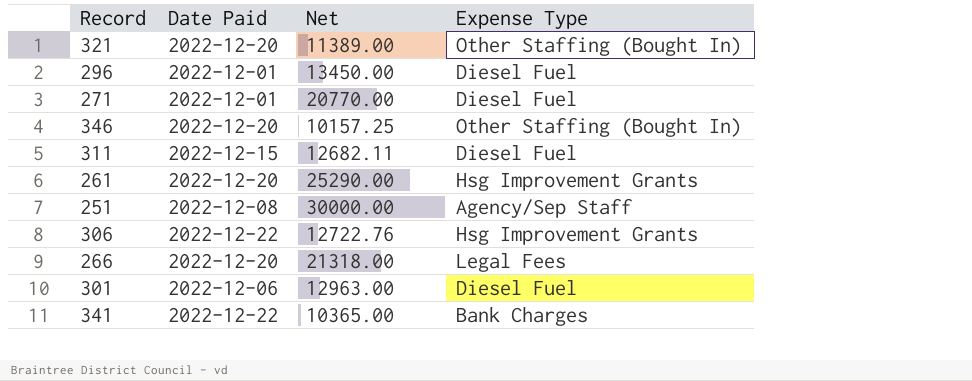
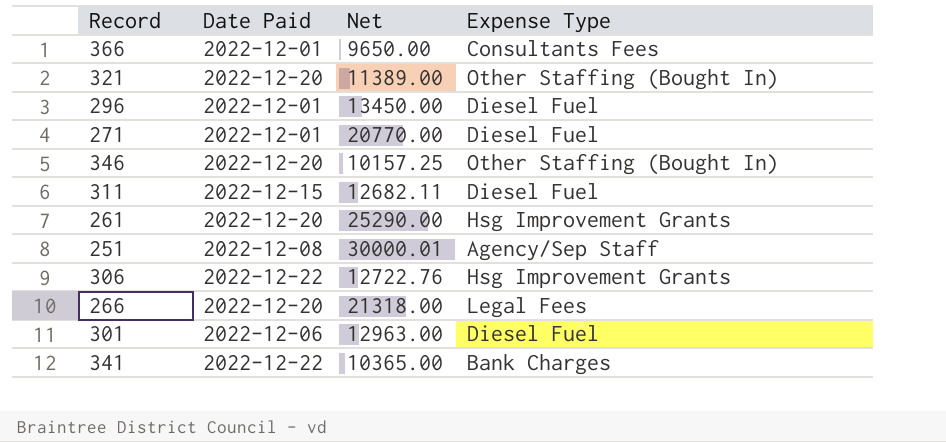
row 366: none -> 2022-12-01 | 9650.00 | Consultants Fees
251 | Net: 30000.00 -> 30000.01

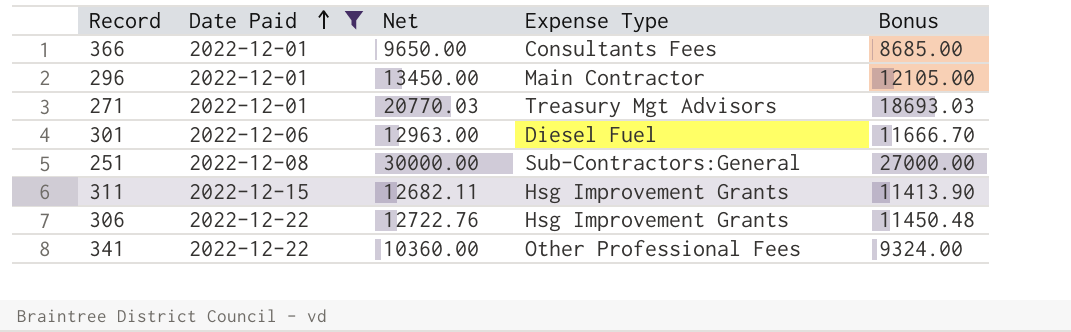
filter: none -> Date Paid != 2022-12-20
row order: none -> Date Paid ascending
column Bonus | formula: none -> [Net] * 0.9
296 | Expense Type: Diesel Fuel -> Main Contractor
271 | Net: 20770.00 -> 20770.03
271 | Expense Type: Diesel Fuel -> Treasury Mgt Advisors
251 | Net: 30000.01 -> 30000.00
251 | Expense Type: Agency/Sep Staff -> Sub-Contractors:General
311 | Expense Type: Diesel Fuel -> Hsg Improvement Grants
341 | Net: 10365.00 -> 10360.00
341 | Expense Type: Bank Charges -> Other Professional Fees

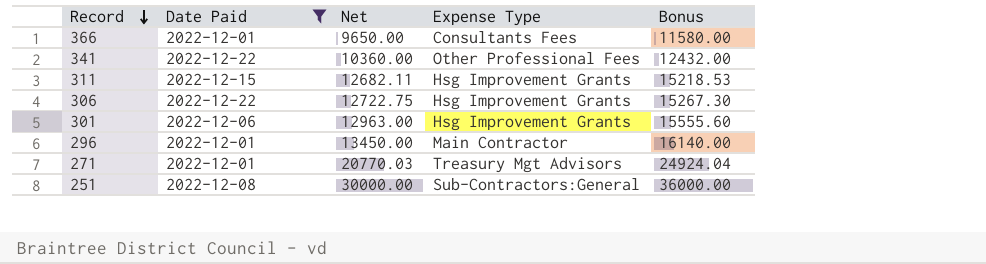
row order: Date Paid ascending -> Record descending
column Bonus | formula: [Net] * 0.9 -> [Net] * 1.2
306 | Net: 12722.76 -> 12722.75
301 | Expense Type: Diesel Fuel -> Hsg Improvement Grants

